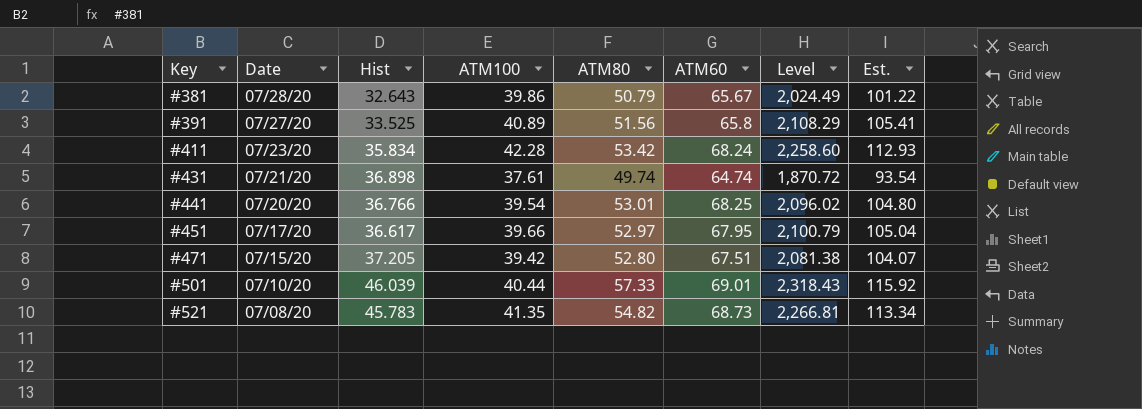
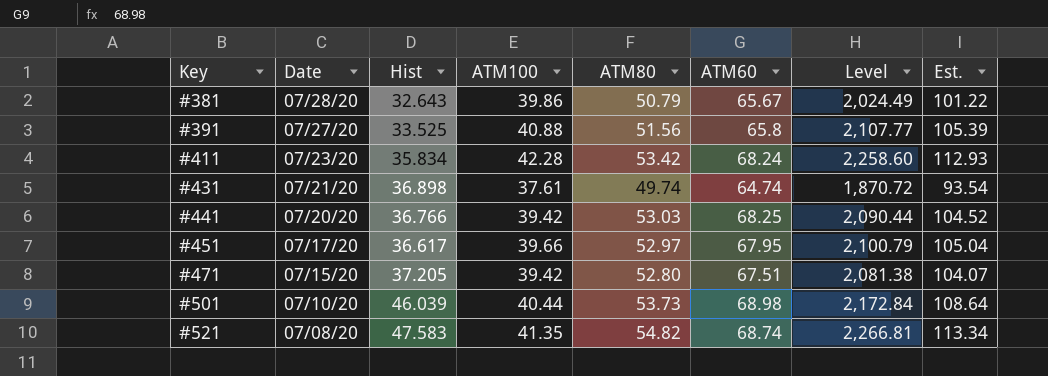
#391 | ATM100: 40.89 -> 40.88
#391 | Level: 2,108.29 -> 2,107.77
#391 | Est.: 105.41 -> 105.39
#441 | ATM100: 39.54 -> 39.42
#441 | ATM80: 53.01 -> 53.03
#441 | Level: 2,096.02 -> 2,090.44
#441 | Est.: 104.80 -> 104.52
#501 | ATM80: 57.33 -> 53.73
#501 | ATM60: 69.01 -> 68.98
#501 | Level: 2,318.43 -> 2,172.84
#501 | Est.: 115.92 -> 108.64
#521 | Hist: 45.783 -> 47.583
#521 | ATM60: 68.73 -> 68.74

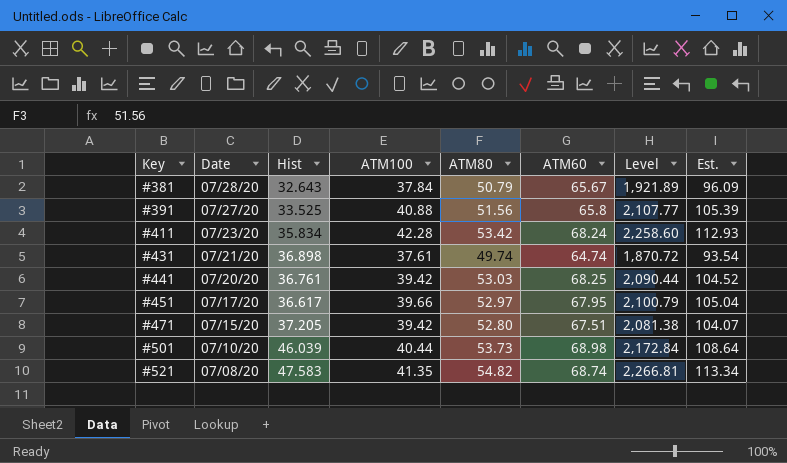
#381 | ATM100: 39.86 -> 37.84
#381 | Level: 2,024.49 -> 1,921.89
#381 | Est.: 101.22 -> 96.09
#441 | Hist: 36.766 -> 36.761

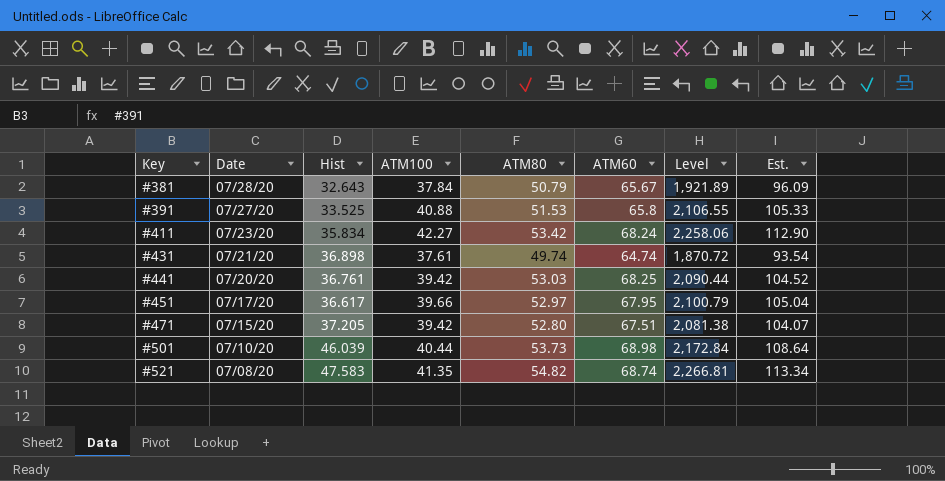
#391 | ATM80: 51.56 -> 51.53
#391 | Level: 2,107.77 -> 2,106.55
#391 | Est.: 105.39 -> 105.33
#411 | ATM100: 42.28 -> 42.27
#411 | Level: 2,258.60 -> 2,258.06
#411 | Est.: 112.93 -> 112.90

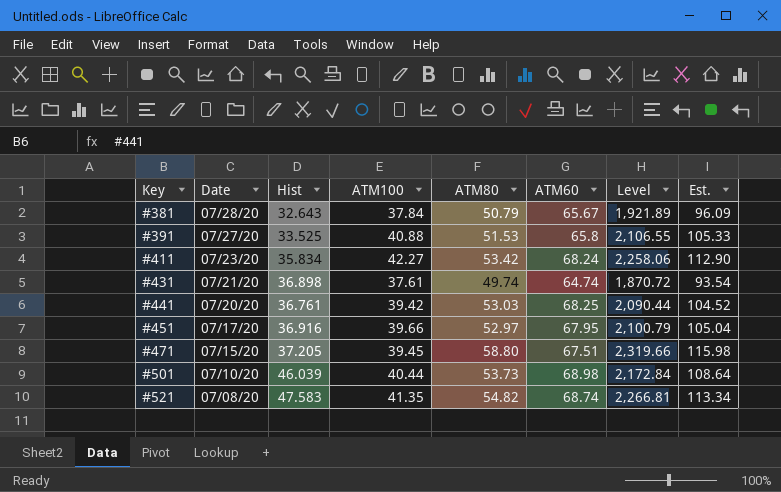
#451 | Hist: 36.617 -> 36.916
#471 | ATM100: 39.42 -> 39.45
#471 | ATM80: 52.80 -> 58.80
#471 | Level: 2,081.38 -> 2,319.66
#471 | Est.: 104.07 -> 115.98

